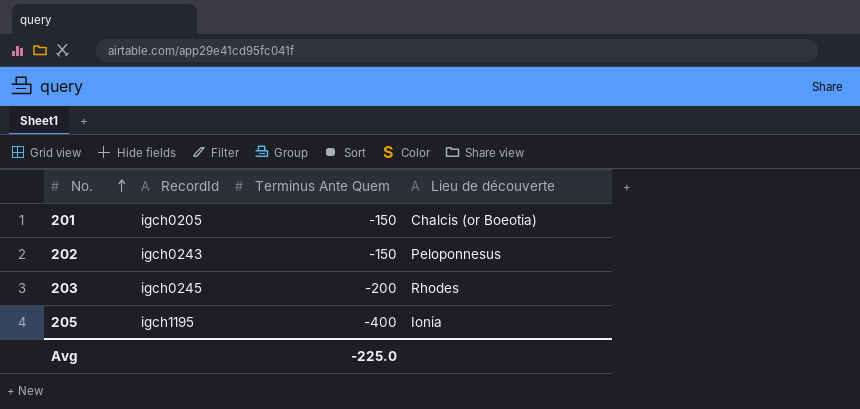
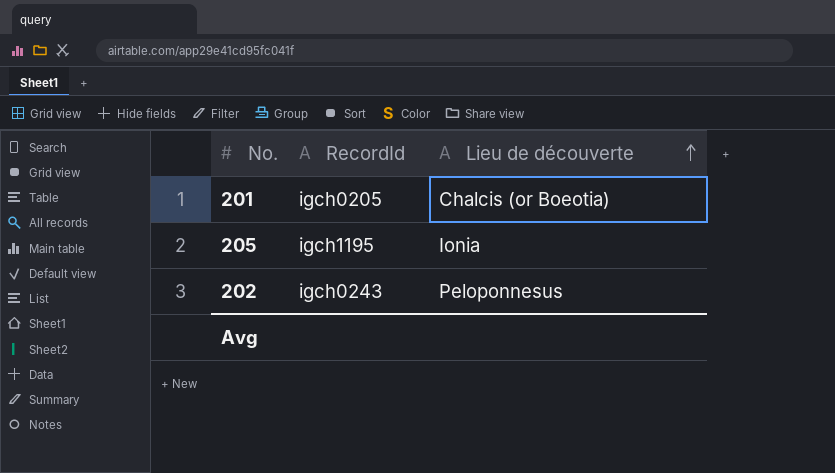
row order: No. ascending -> Lieu de découverte ascending
column Terminus Ante Quem | position: 3 -> none
row 203: igch0245 | -200 | Rhodes -> none

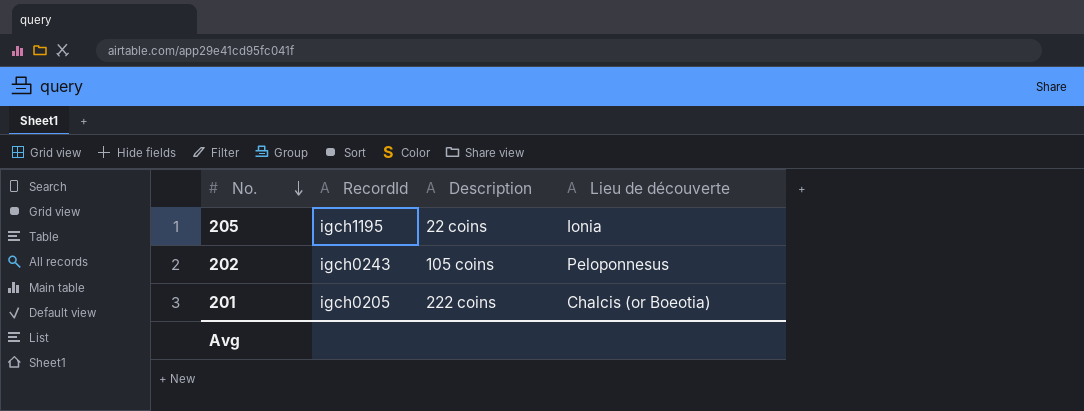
row order: Lieu de découverte ascending -> No. descending
column Description | position: none -> 3

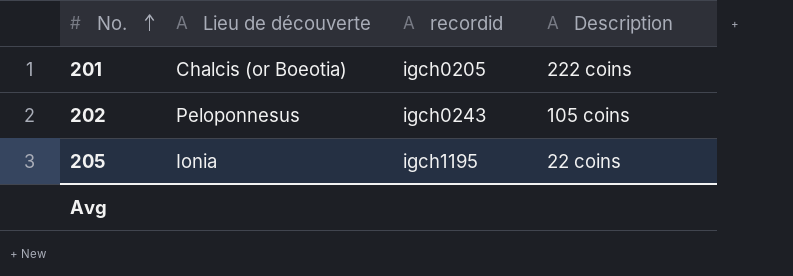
row order: No. descending -> No. ascending
column Lieu de découverte | position: 4 -> 2
column name: RecordId -> recordid

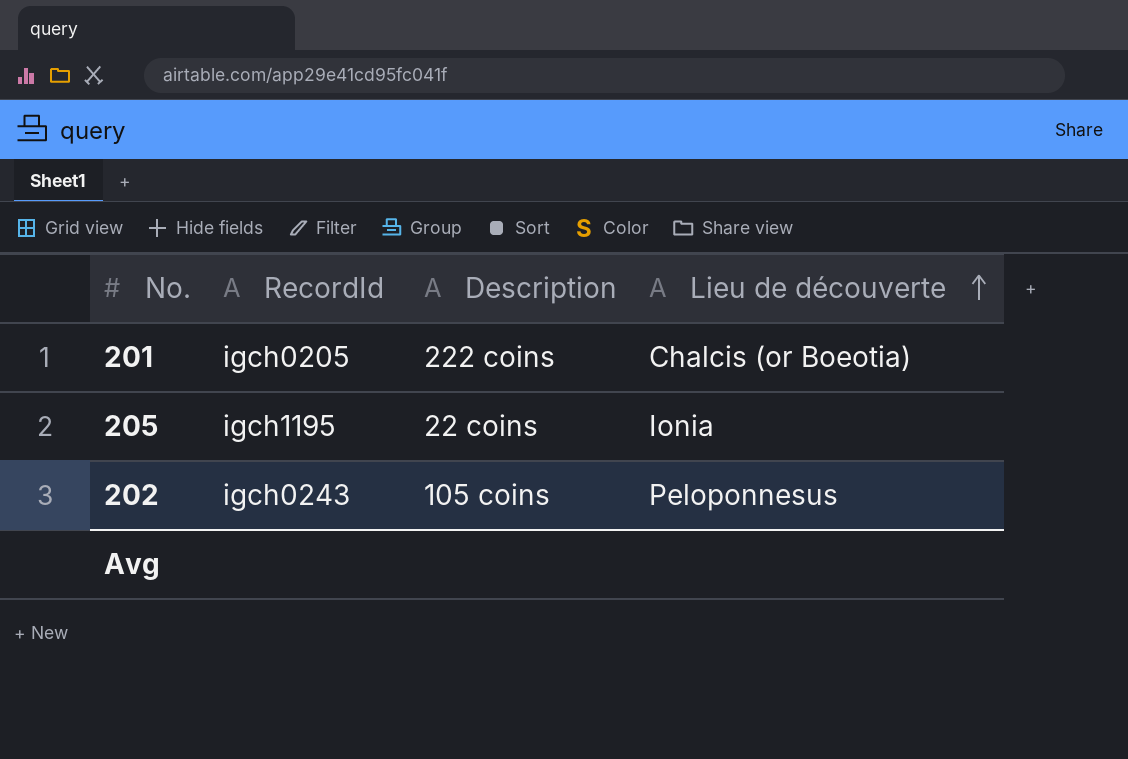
row order: No. ascending -> Lieu de découverte ascending
column name: recordid -> RecordId
column Lieu de découverte | position: 2 -> 4

